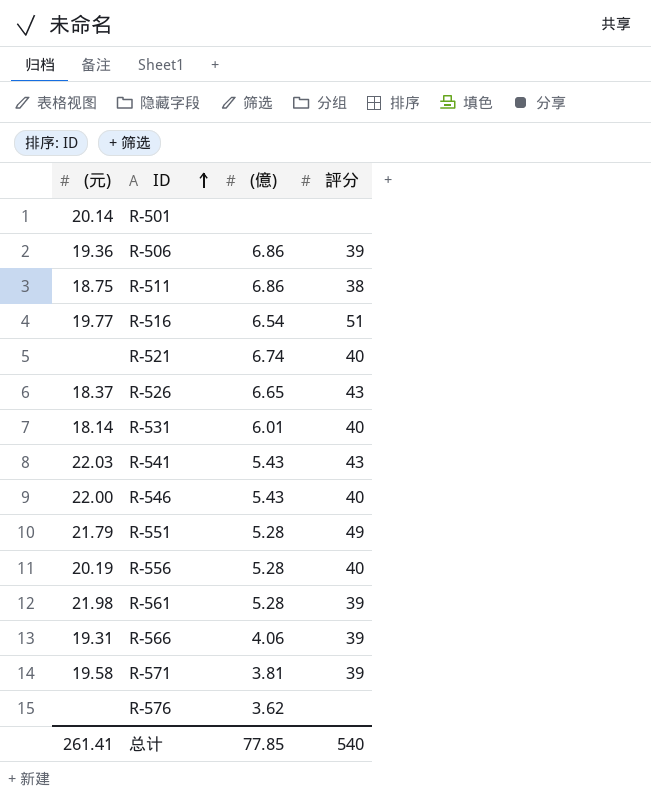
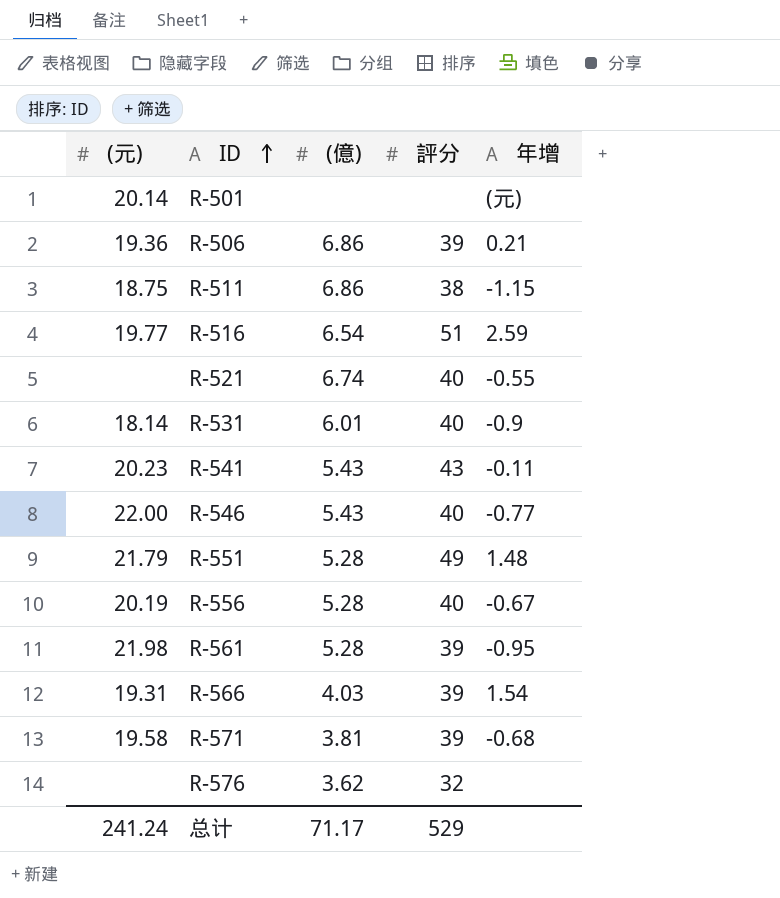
column 年增 | position: none -> 5
row R-526: 18.37 | 6.65 | 43 -> none
R-541 | (元): 22.03 -> 20.23
R-566 | (億): 4.06 -> 4.03
R-576 | 評分: none -> 32
总计 | (元): 261.41 -> 241.24
总计 | (億): 77.85 -> 71.17
总计 | 評分: 540 -> 529

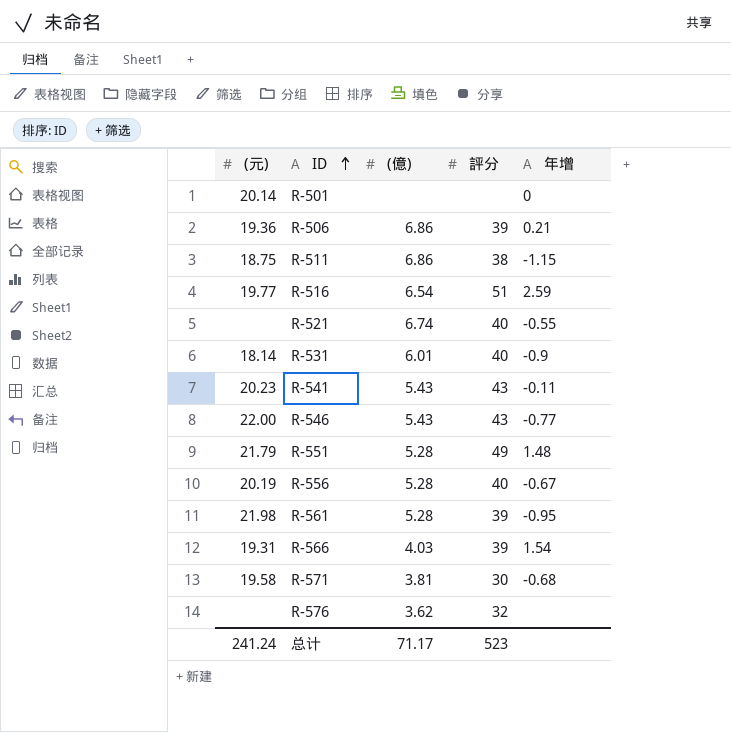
R-501 | 年增: (元) -> 0
R-546 | 評分: 40 -> 43
R-571 | 評分: 39 -> 30
总计 | 評分: 529 -> 523

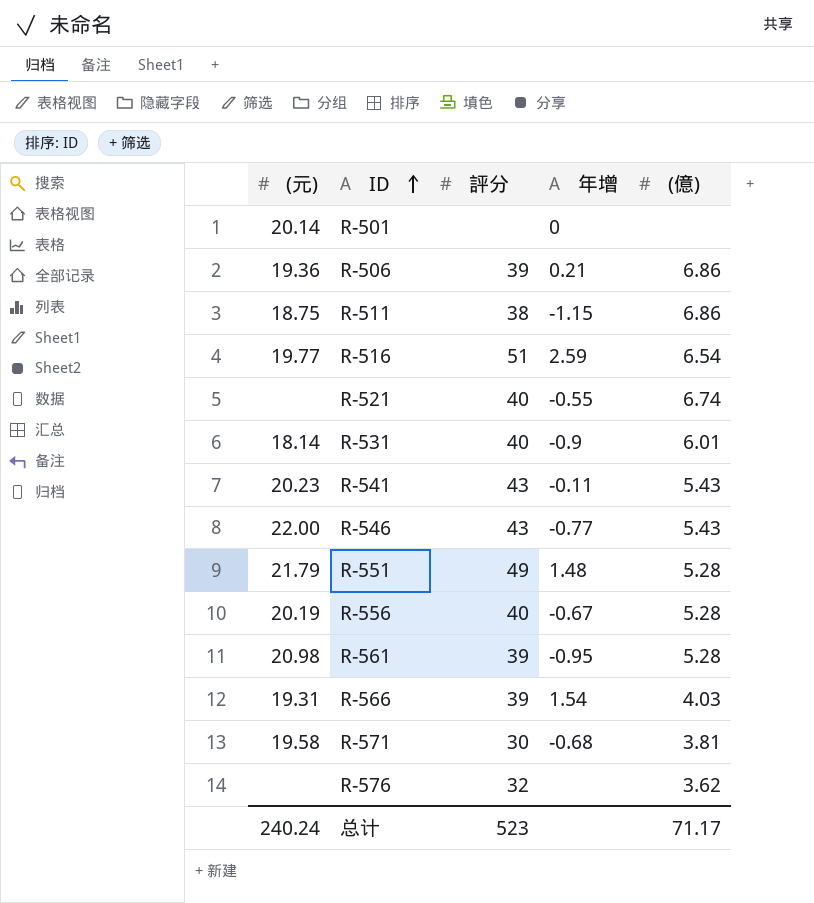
column (億) | position: 3 -> 5
R-561 | (元): 21.98 -> 20.98
总计 | (元): 241.24 -> 240.24

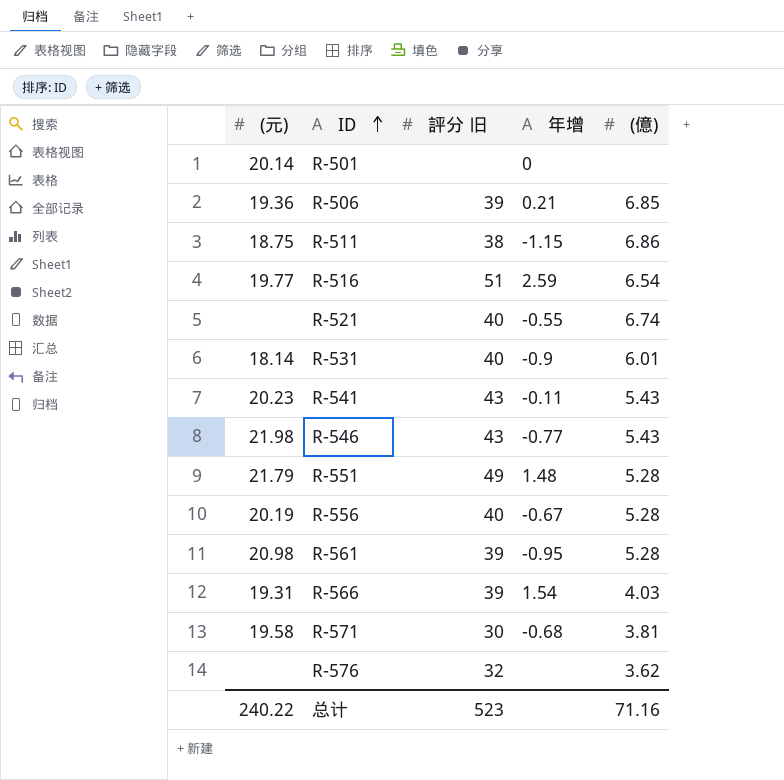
column name: 評分 -> 評分 旧
R-506 | (億): 6.86 -> 6.85
R-546 | (元): 22.00 -> 21.98
总计 | (元): 240.24 -> 240.22
总计 | (億): 71.17 -> 71.16

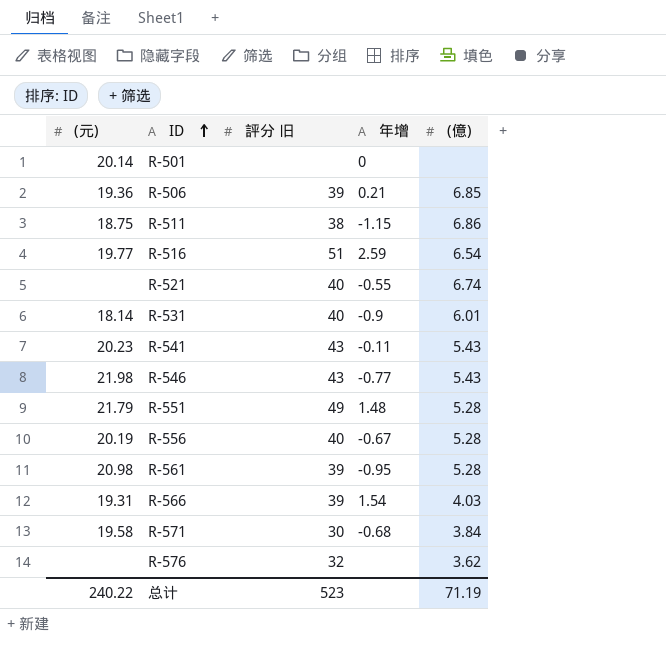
R-571 | (億): 3.81 -> 3.84
总计 | (億): 71.16 -> 71.19

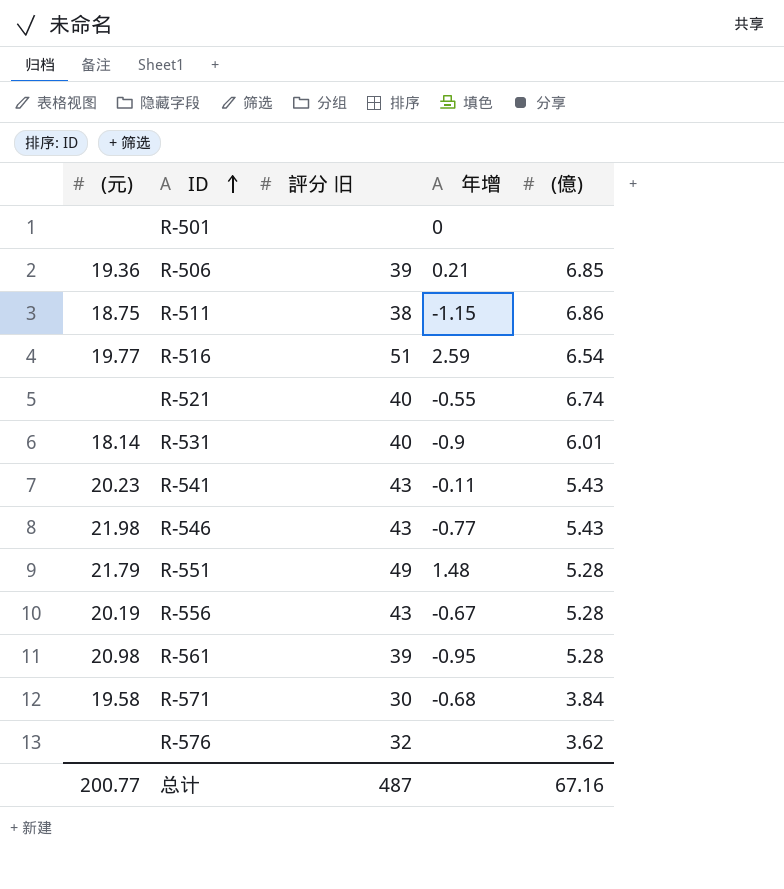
row R-566: 19.31 | 39 | 1.54 | 4.03 -> none
R-501 | (元): 20.14 -> none
R-556 | 評分 旧: 40 -> 43
总计 | (元): 240.22 -> 200.77
总计 | 評分 旧: 523 -> 487
总计 | (億): 71.19 -> 67.16

